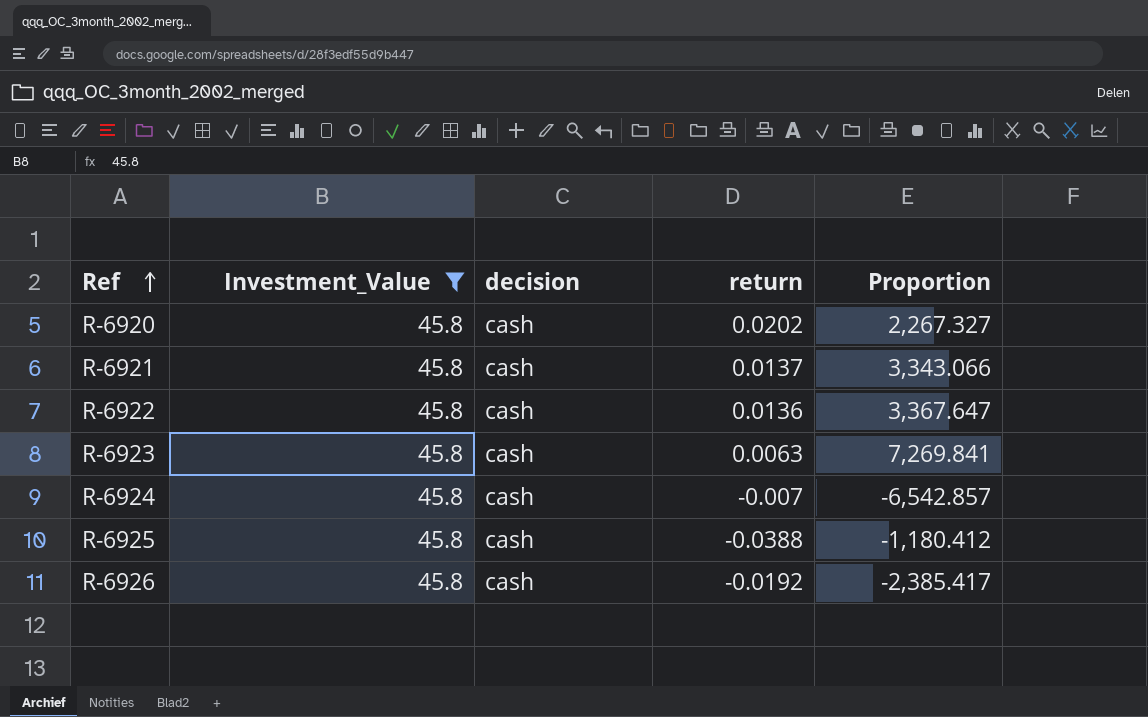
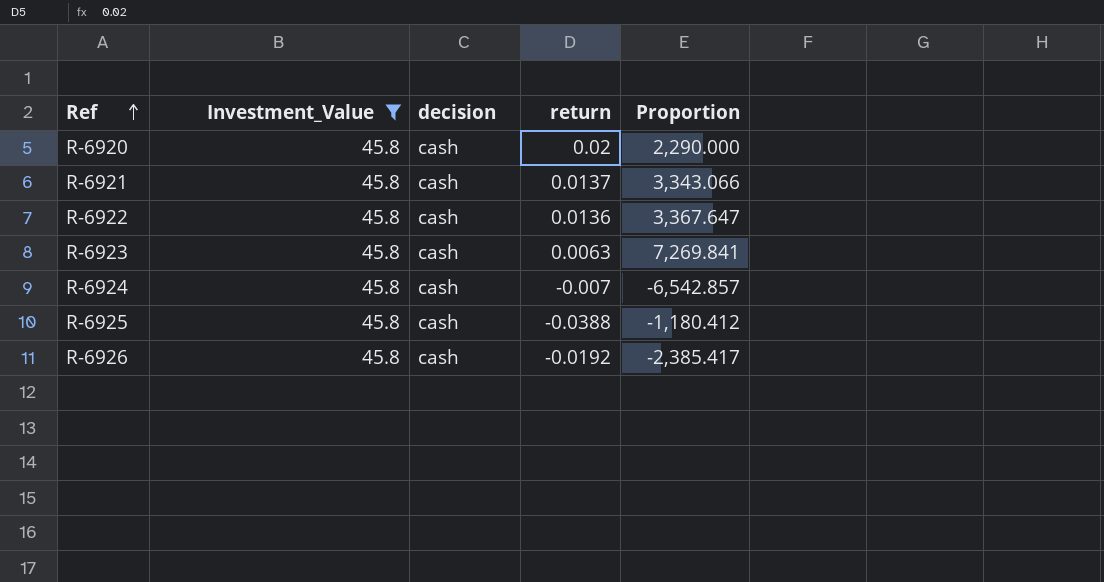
R-6920 | return: 0.0202 -> 0.02
R-6920 | Proportion: 2,267.327 -> 2,290.000

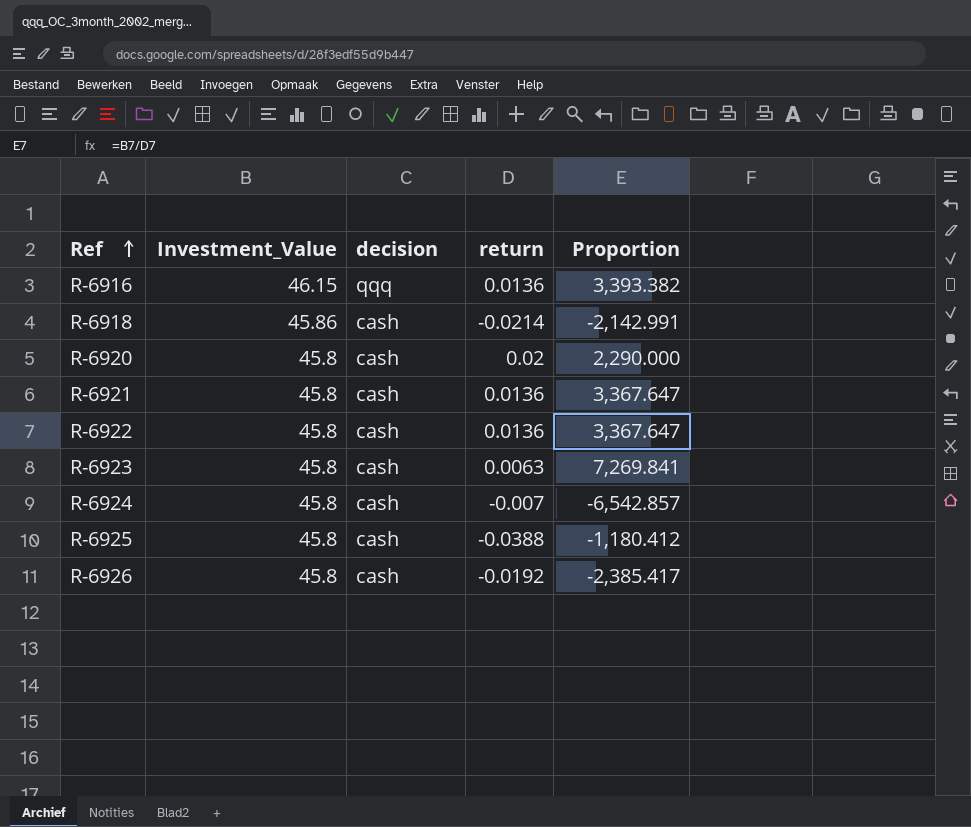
filter: Investment_Value = 45.8 -> none
R-6921 | return: 0.0137 -> 0.0136
R-6921 | Proportion: 3,343.066 -> 3,367.647

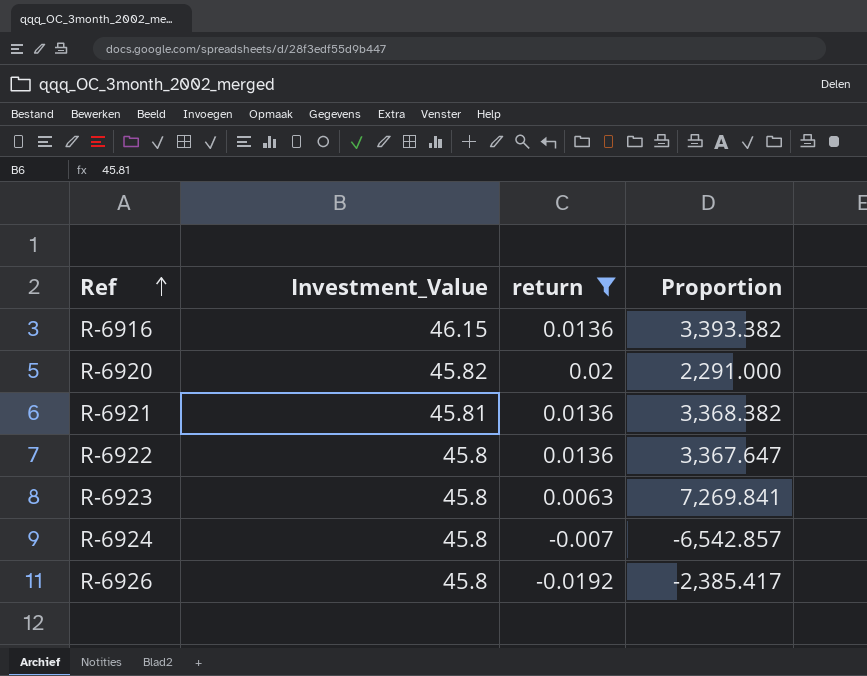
filter: none -> return >= -0.0192
column decision | position: 3 -> none
R-6920 | Investment_Value: 45.8 -> 45.82
R-6920 | Proportion: 2,290.000 -> 2,291.000
R-6921 | Investment_Value: 45.8 -> 45.81
R-6921 | Proportion: 3,367.647 -> 3,368.382

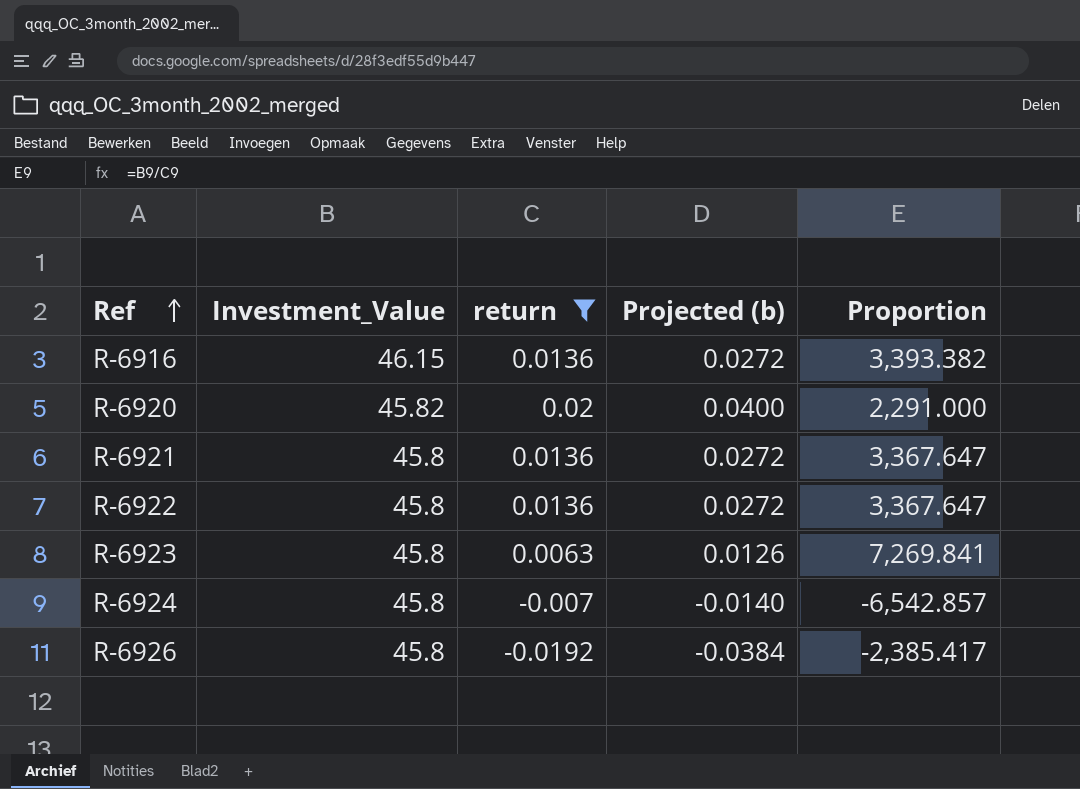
column Projected (b) | formula: none -> [return] * 2
R-6921 | Investment_Value: 45.81 -> 45.8
R-6921 | Proportion: 3,368.382 -> 3,367.647

